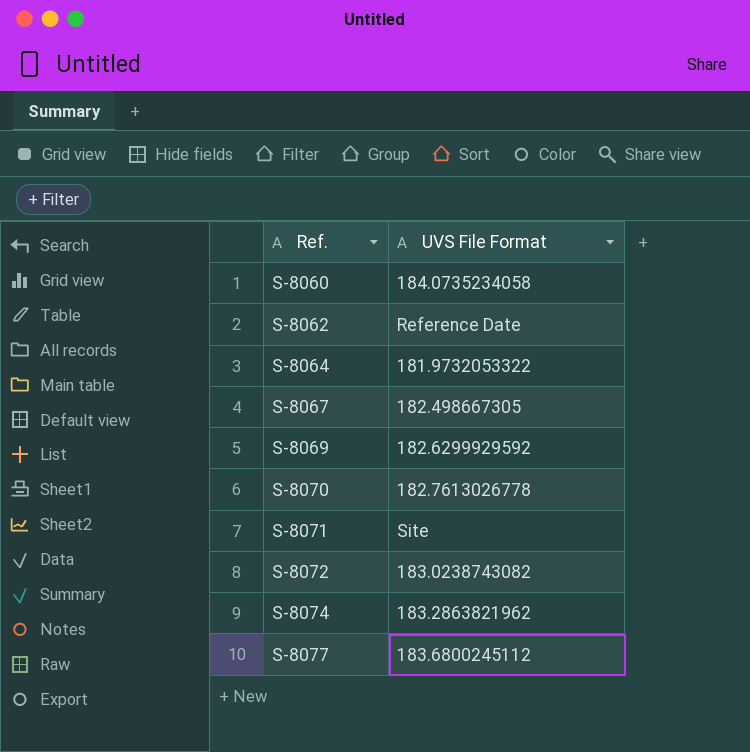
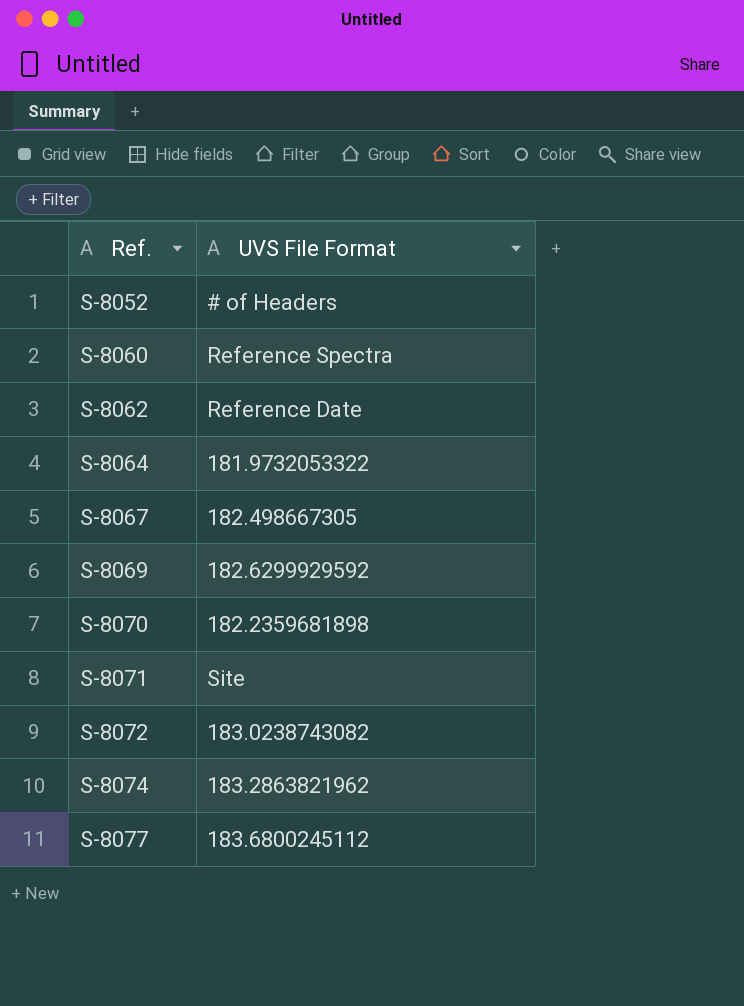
row S-8052: none -> # of Headers
S-8060 | UVS File Format: 184.0735234058 -> Reference Spectra
S-8070 | UVS File Format: 182.7613026778 -> 182.2359681898

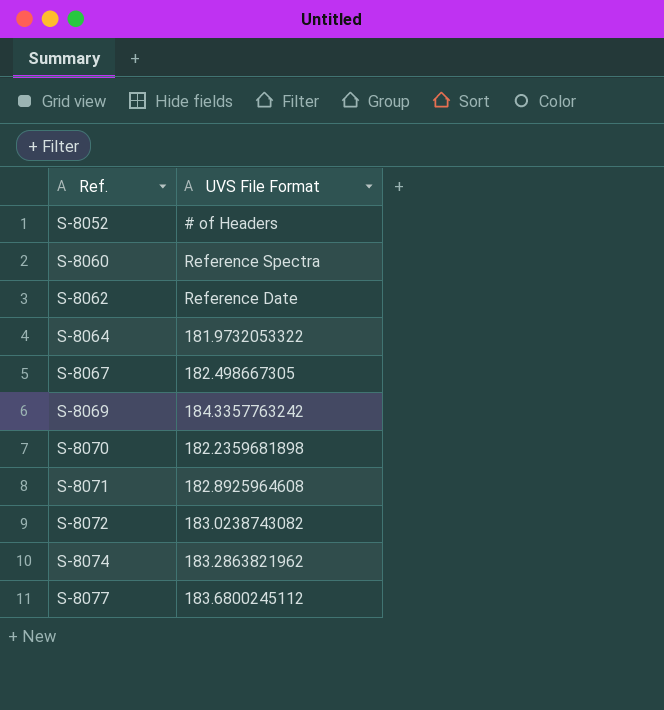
S-8069 | UVS File Format: 182.6299929592 -> 184.3357763242
S-8071 | UVS File Format: Site -> 182.8925964608

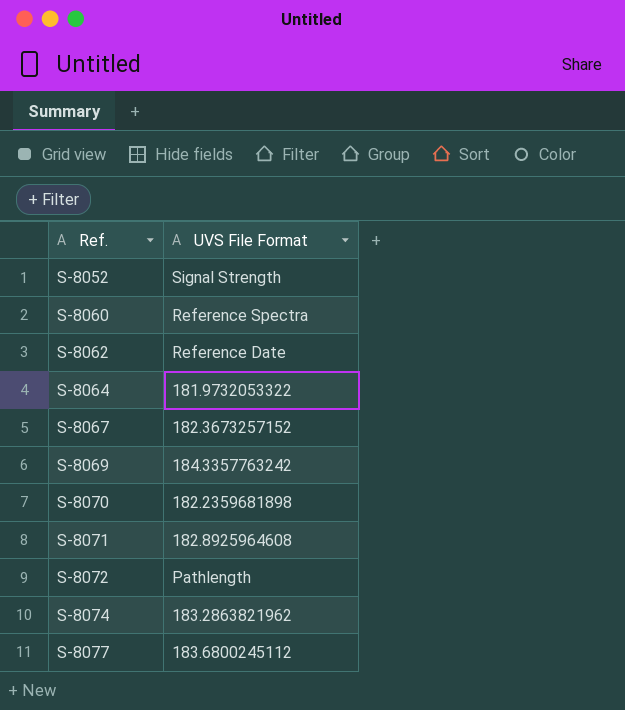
S-8052 | UVS File Format: # of Headers -> Signal Strength
S-8067 | UVS File Format: 182.498667305 -> 182.3673257152
S-8072 | UVS File Format: 183.0238743082 -> Pathlength

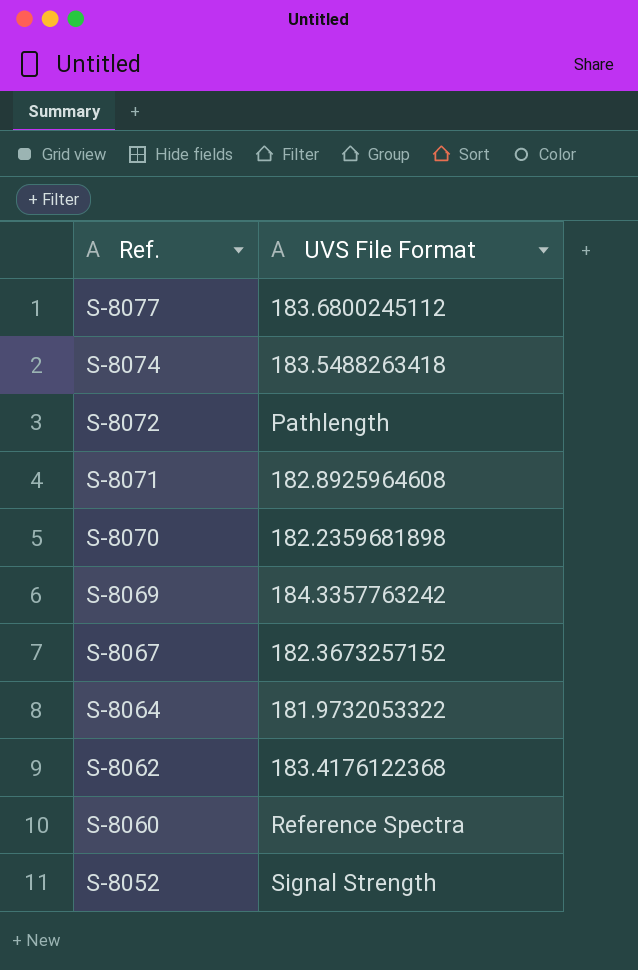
row order: Ref. ascending -> Ref. descending
S-8074 | UVS File Format: 183.2863821962 -> 183.5488263418
S-8062 | UVS File Format: Reference Date -> 183.4176122368

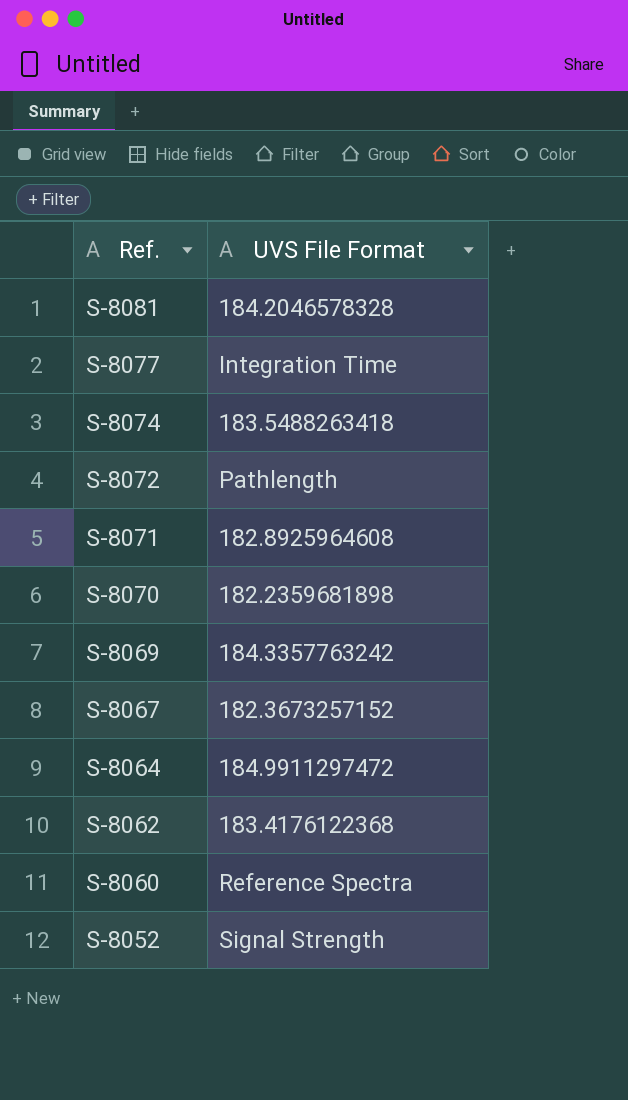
row S-8081: none -> 184.2046578328
S-8077 | UVS File Format: 183.6800245112 -> Integration Time
S-8064 | UVS File Format: 181.9732053322 -> 184.9911297472

